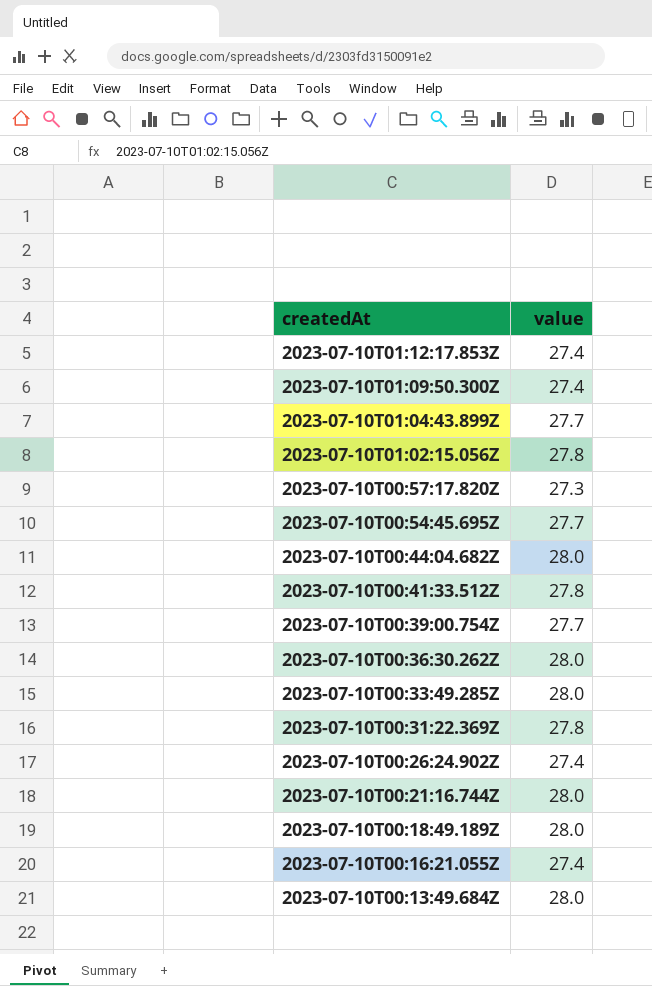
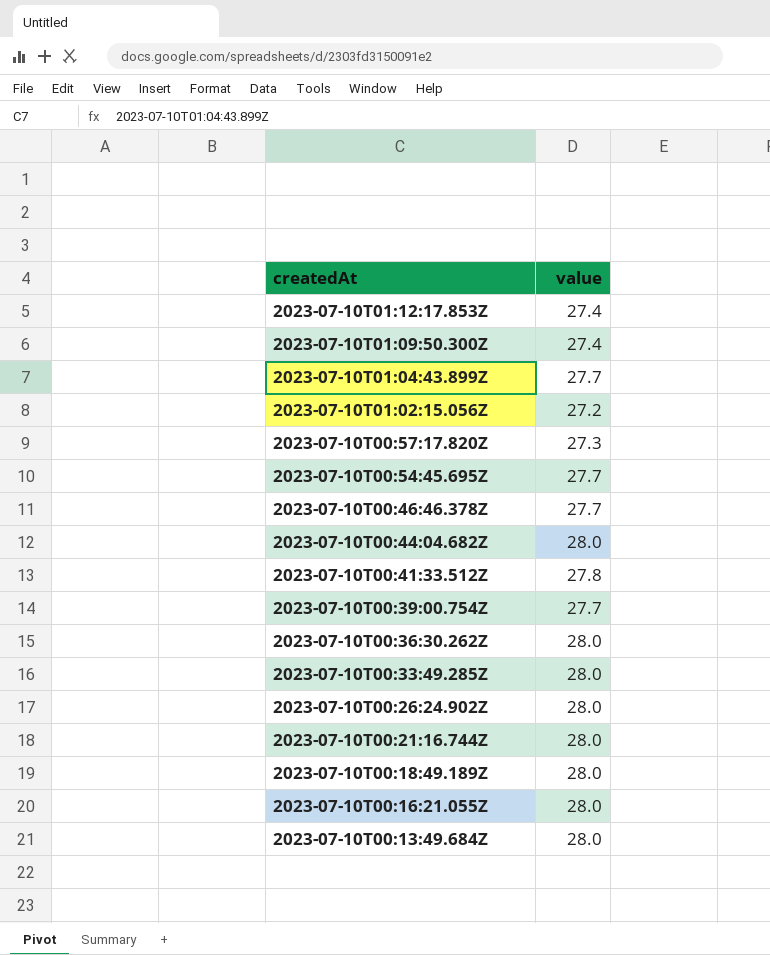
row 2023-07-10T00:31:22.369Z: 27.8 -> none
2023-07-10T01:02:15.056Z | value: 27.8 -> 27.2
row 2023-07-10T00:46:46.378Z: none -> 27.7
2023-07-10T00:26:24.902Z | value: 27.4 -> 28.0
2023-07-10T00:16:21.055Z | value: 27.4 -> 28.0

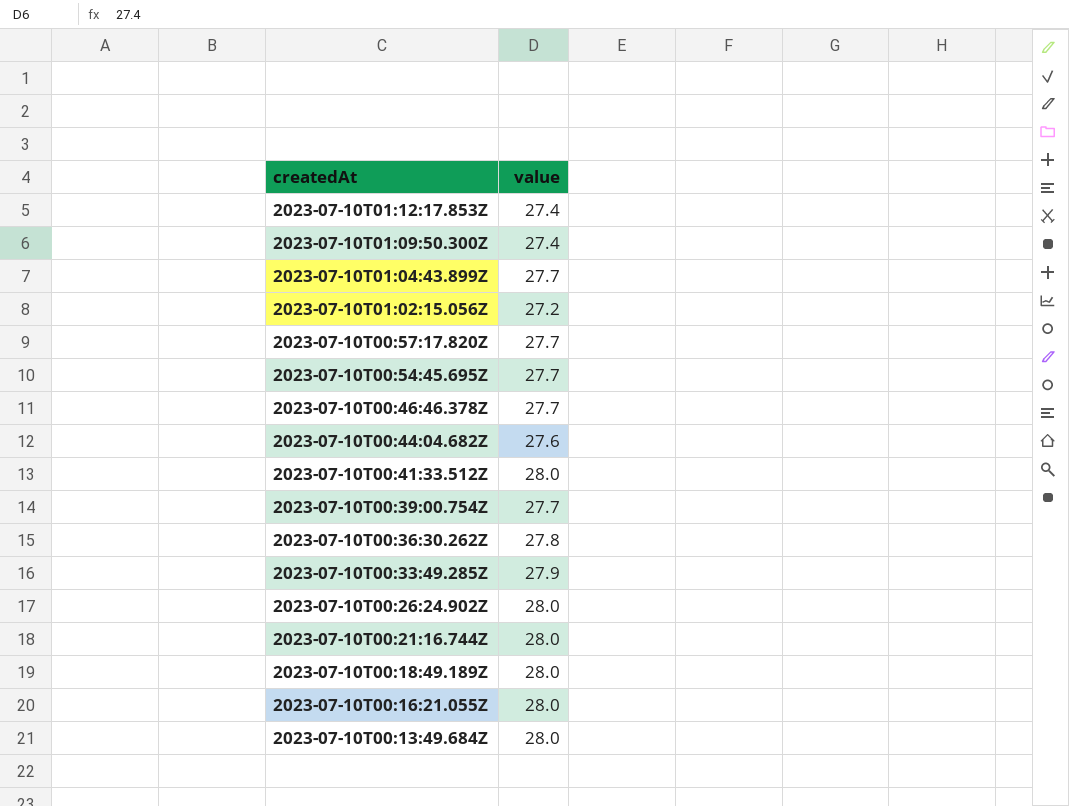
2023-07-10T00:57:17.820Z | value: 27.3 -> 27.7
2023-07-10T00:44:04.682Z | value: 28.0 -> 27.6
2023-07-10T00:41:33.512Z | value: 27.8 -> 28.0
2023-07-10T00:36:30.262Z | value: 28.0 -> 27.8
2023-07-10T00:33:49.285Z | value: 28.0 -> 27.9

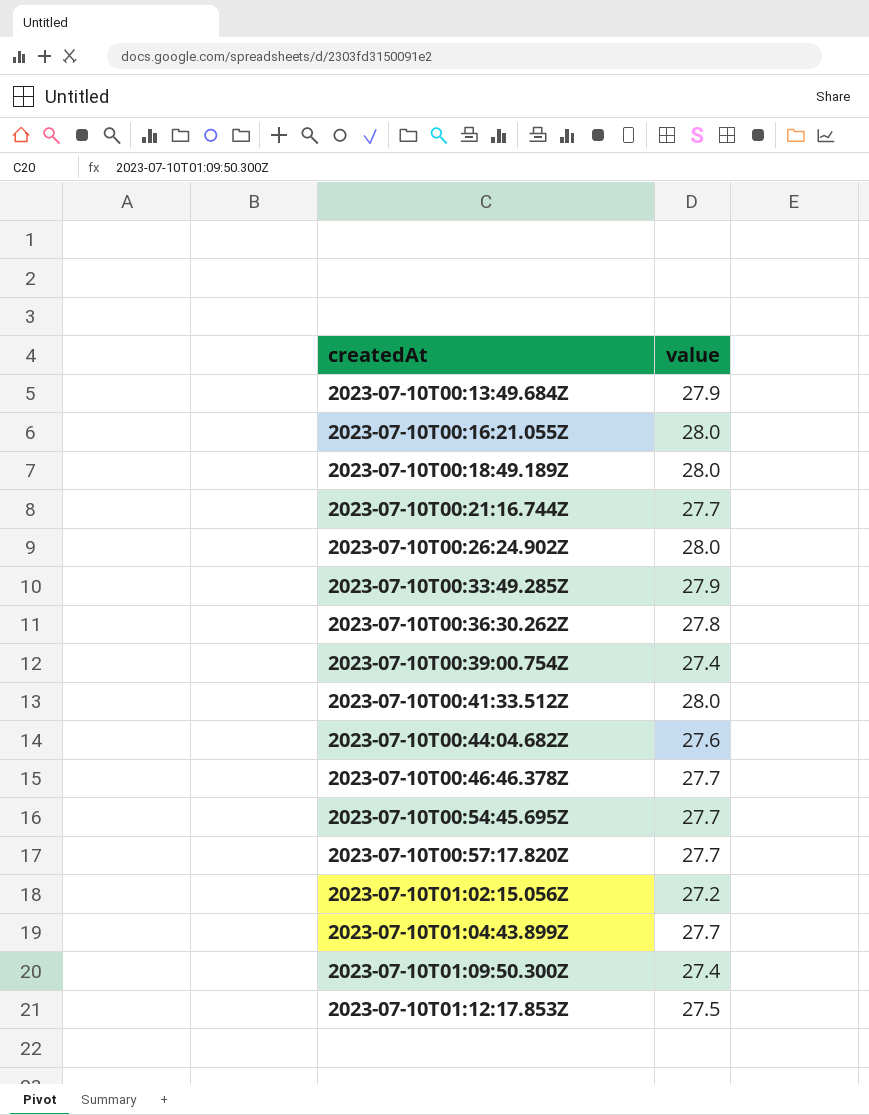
row order: createdAt descending -> createdAt ascending
2023-07-10T00:13:49.684Z | value: 28.0 -> 27.9
2023-07-10T00:21:16.744Z | value: 28.0 -> 27.7
2023-07-10T00:39:00.754Z | value: 27.7 -> 27.4
2023-07-10T01:12:17.853Z | value: 27.4 -> 27.5

